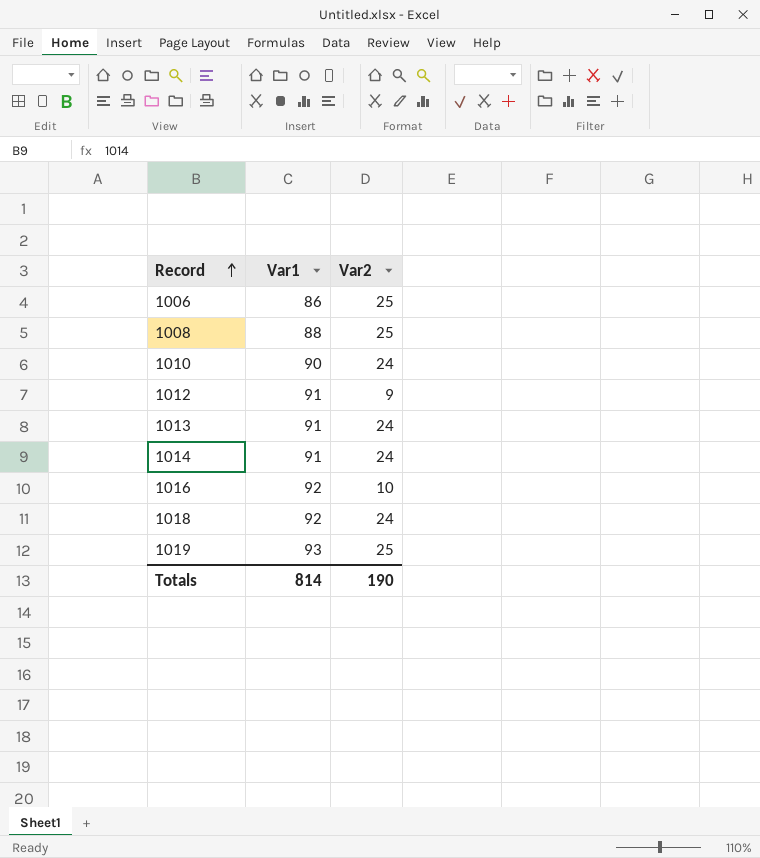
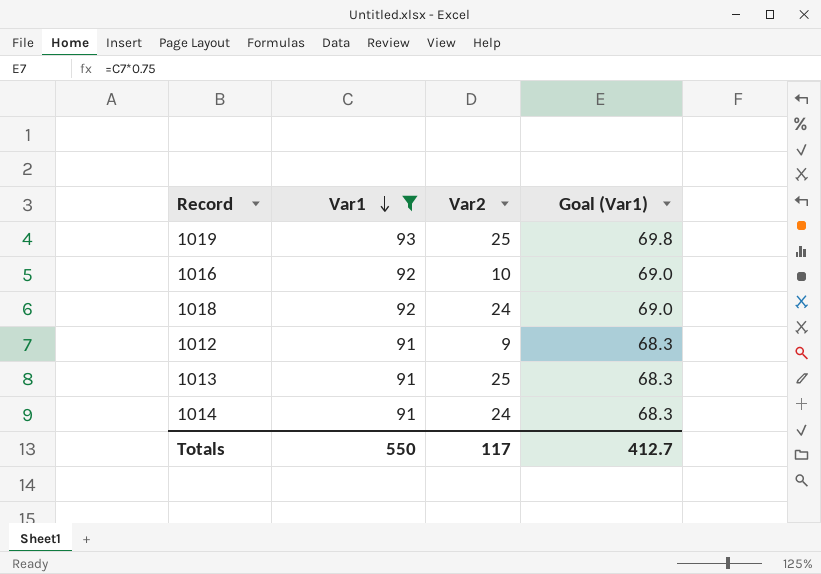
filter: none -> Var1 >= 91
row order: Record ascending -> Var1 descending
column Goal (Var1) | formula: none -> [Var1] * 0.75
1013 | Var2: 24 -> 25
Totals | Var1: 814 -> 550
Totals | Var2: 190 -> 117

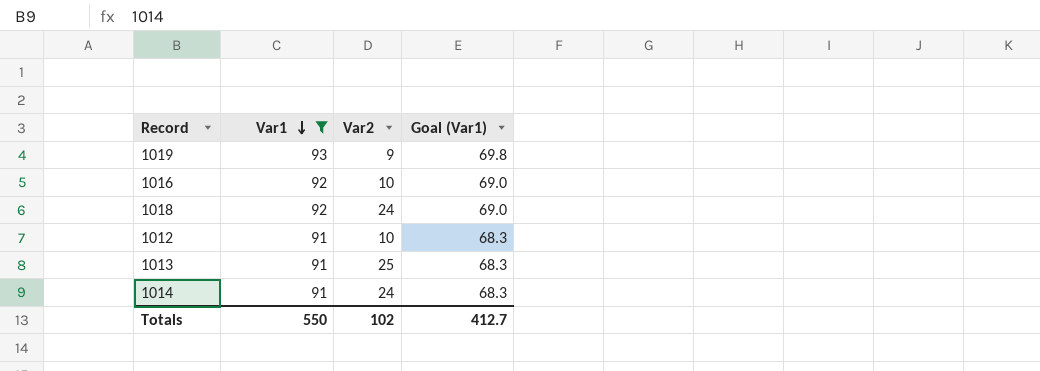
1019 | Var2: 25 -> 9
1012 | Var2: 9 -> 10
Totals | Var2: 117 -> 102

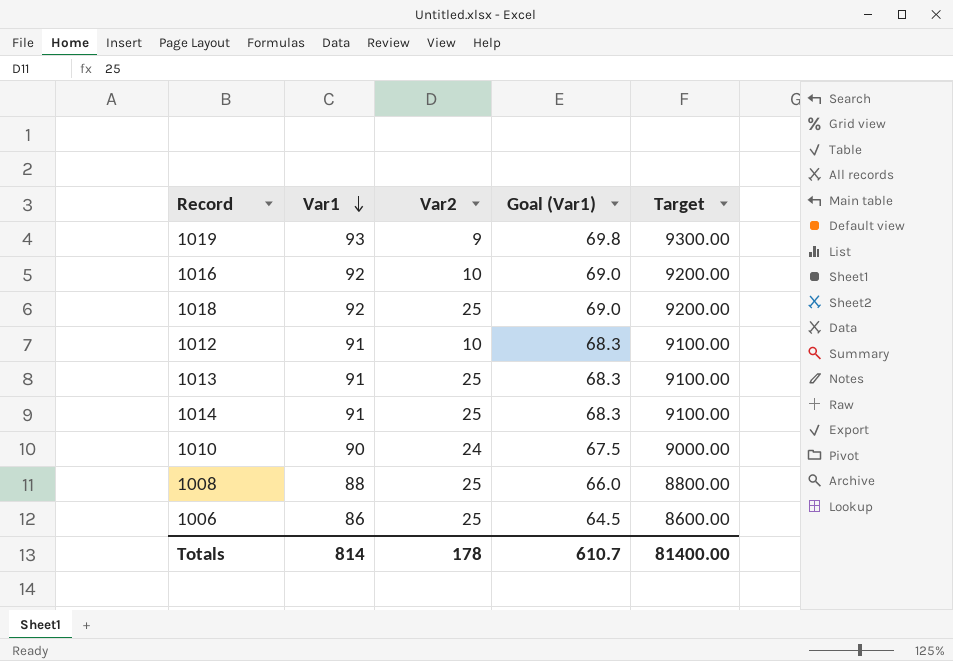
filter: Var1 >= 91 -> none
column Target | formula: none -> [Var1] * 100
1018 | Var2: 24 -> 25
1014 | Var2: 24 -> 25
Totals | Var1: 550 -> 814
Totals | Var2: 102 -> 178
Totals | Goal (Var1): 412.7 -> 610.7

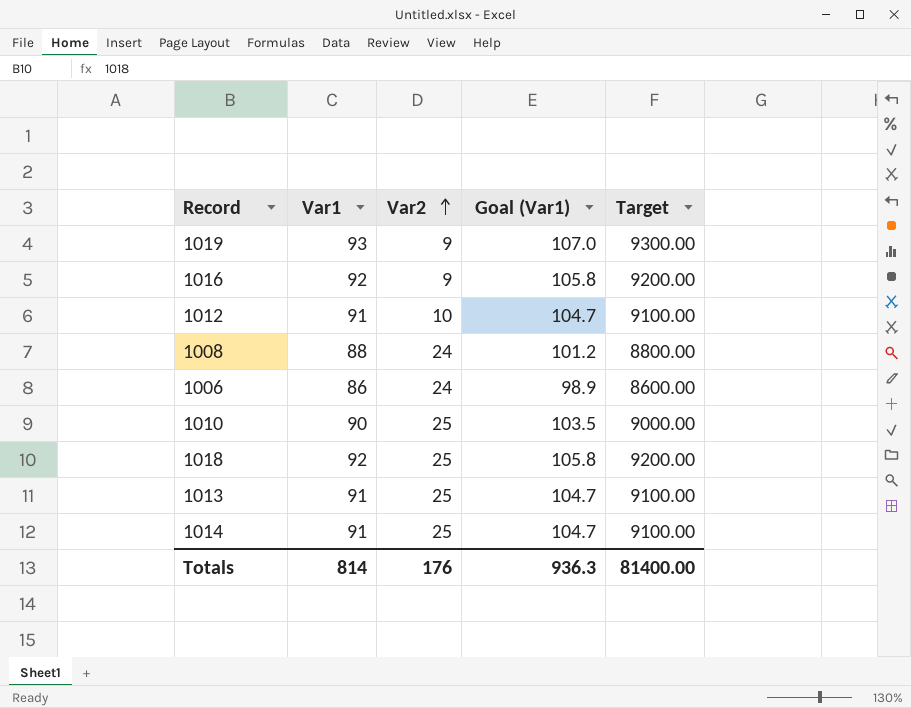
row order: Var1 descending -> Var2 ascending
column Goal (Var1) | formula: [Var1] * 0.75 -> [Var1] * 1.15
1016 | Var2: 10 -> 9
1008 | Var2: 25 -> 24
1006 | Var2: 25 -> 24
1010 | Var2: 24 -> 25
Totals | Var2: 178 -> 176
Totals | Goal (Var1): 610.7 -> 936.3

